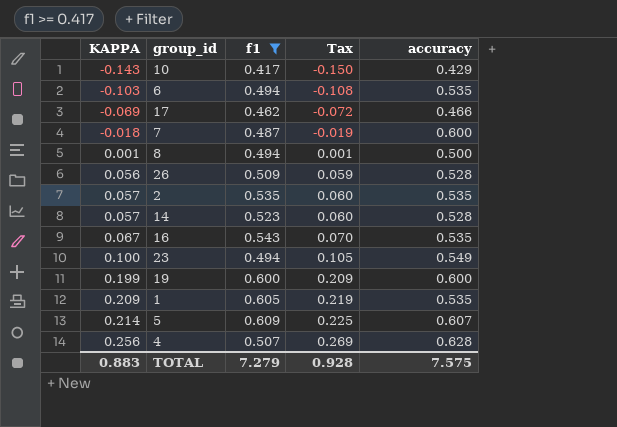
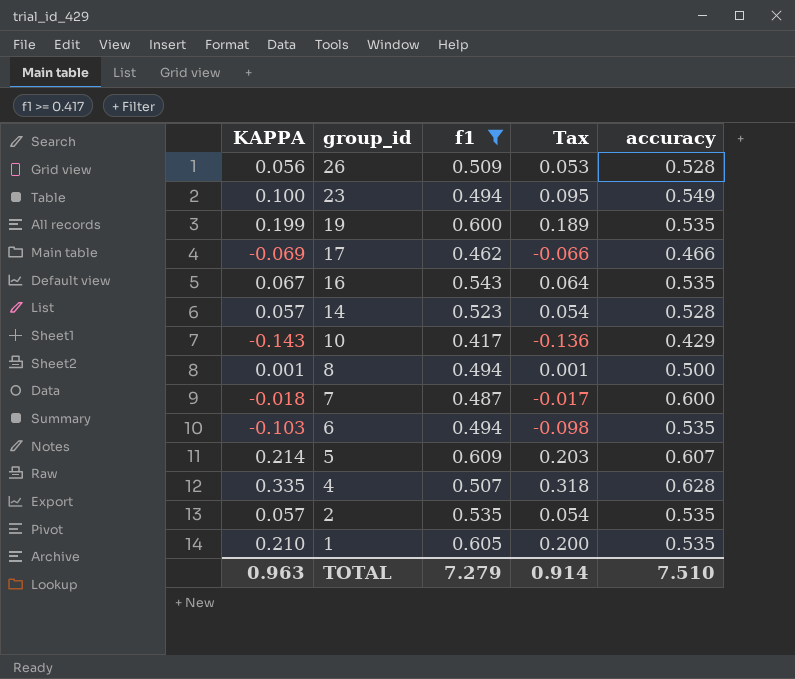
row order: KAPPA ascending -> group_id descending
column Tax | formula: [KAPPA] * 1.05 -> [KAPPA] * 0.95
19 | accuracy: 0.600 -> 0.535
4 | KAPPA: 0.256 -> 0.335
1 | KAPPA: 0.209 -> 0.210
TOTAL | KAPPA: 0.883 -> 0.963
TOTAL | Tax: 0.928 -> 0.914
TOTAL | accuracy: 7.575 -> 7.510

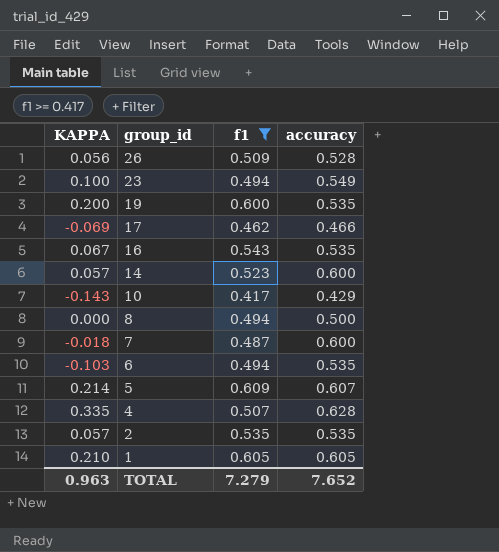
column Tax | formula: [KAPPA] * 0.95 -> none
19 | KAPPA: 0.199 -> 0.200
14 | accuracy: 0.528 -> 0.600
8 | KAPPA: 0.001 -> 0.000
1 | accuracy: 0.535 -> 0.605
TOTAL | accuracy: 7.510 -> 7.652

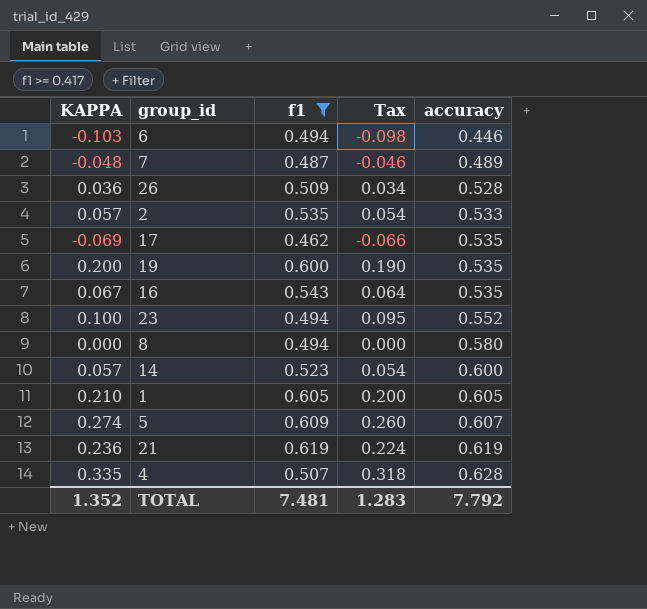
row order: group_id descending -> accuracy ascending
column Tax | formula: none -> [KAPPA] * 0.95
row 10: -0.143 | 0.417 | 0.429 -> none
6 | accuracy: 0.535 -> 0.446
7 | KAPPA: -0.018 -> -0.048
7 | accuracy: 0.600 -> 0.489
26 | KAPPA: 0.056 -> 0.036
2 | accuracy: 0.535 -> 0.533
17 | accuracy: 0.466 -> 0.535
23 | accuracy: 0.549 -> 0.552
8 | accuracy: 0.500 -> 0.580
5 | KAPPA: 0.214 -> 0.274
row 21: none -> 0.236 | 0.619 | 0.224 | 0.619
TOTAL | KAPPA: 0.963 -> 1.352
TOTAL | f1: 7.279 -> 7.481
TOTAL | accuracy: 7.652 -> 7.792

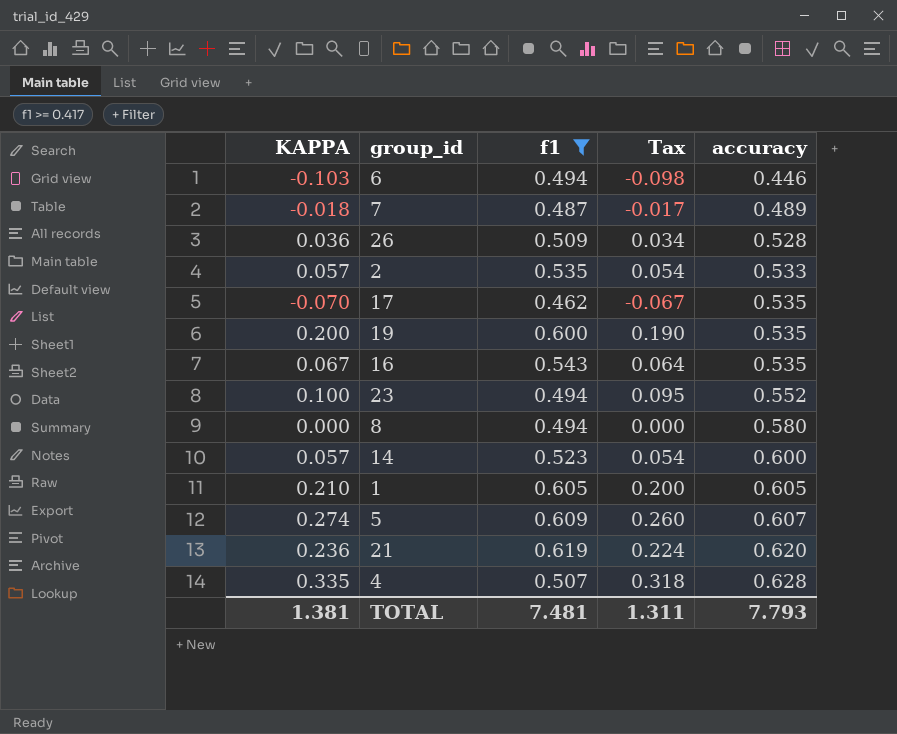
7 | KAPPA: -0.048 -> -0.018
7 | Tax: -0.046 -> -0.017
17 | KAPPA: -0.069 -> -0.070
17 | Tax: -0.066 -> -0.067
21 | accuracy: 0.619 -> 0.620
TOTAL | KAPPA: 1.352 -> 1.381
TOTAL | Tax: 1.283 -> 1.311
TOTAL | accuracy: 7.792 -> 7.793

